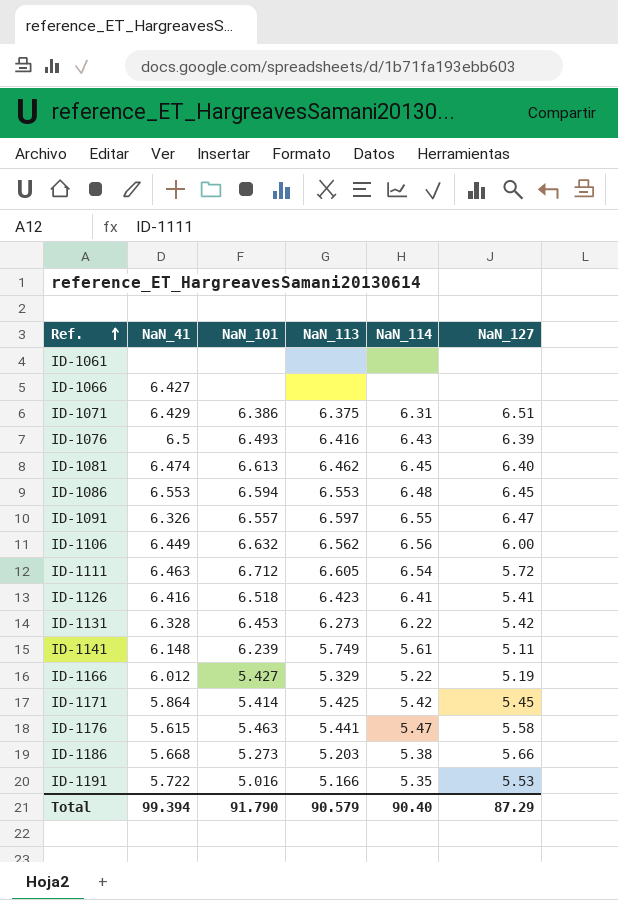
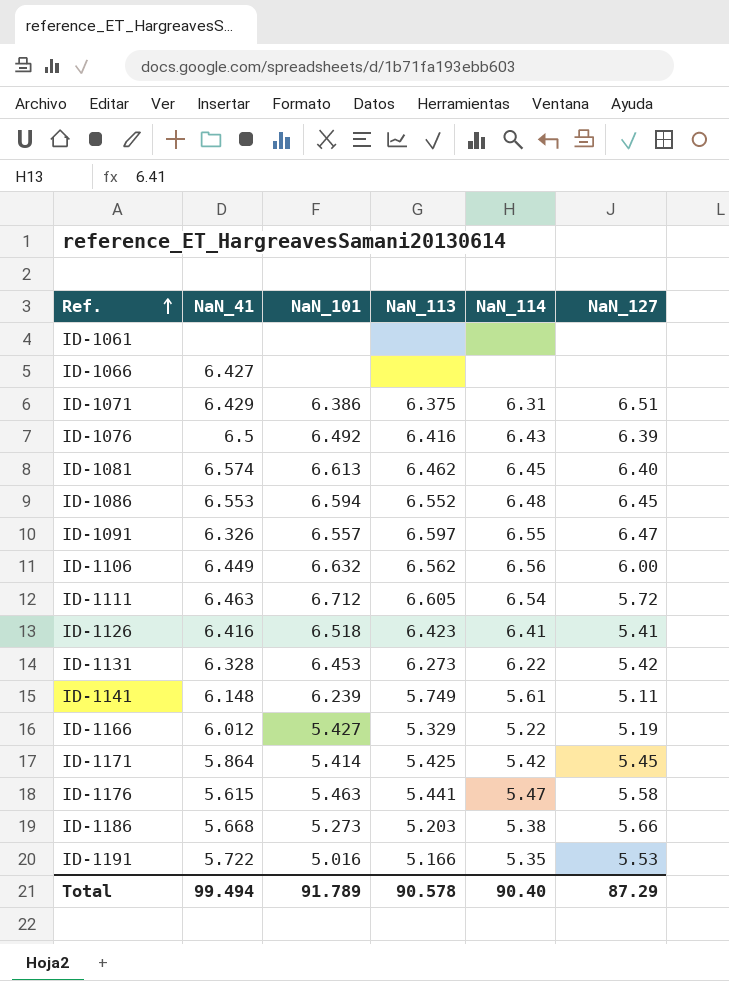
ID-1076 | NaN_101: 6.493 -> 6.492
ID-1081 | NaN_41: 6.474 -> 6.574
ID-1086 | NaN_113: 6.553 -> 6.552
Total | NaN_41: 99.394 -> 99.494
Total | NaN_101: 91.790 -> 91.789
Total | NaN_113: 90.579 -> 90.578

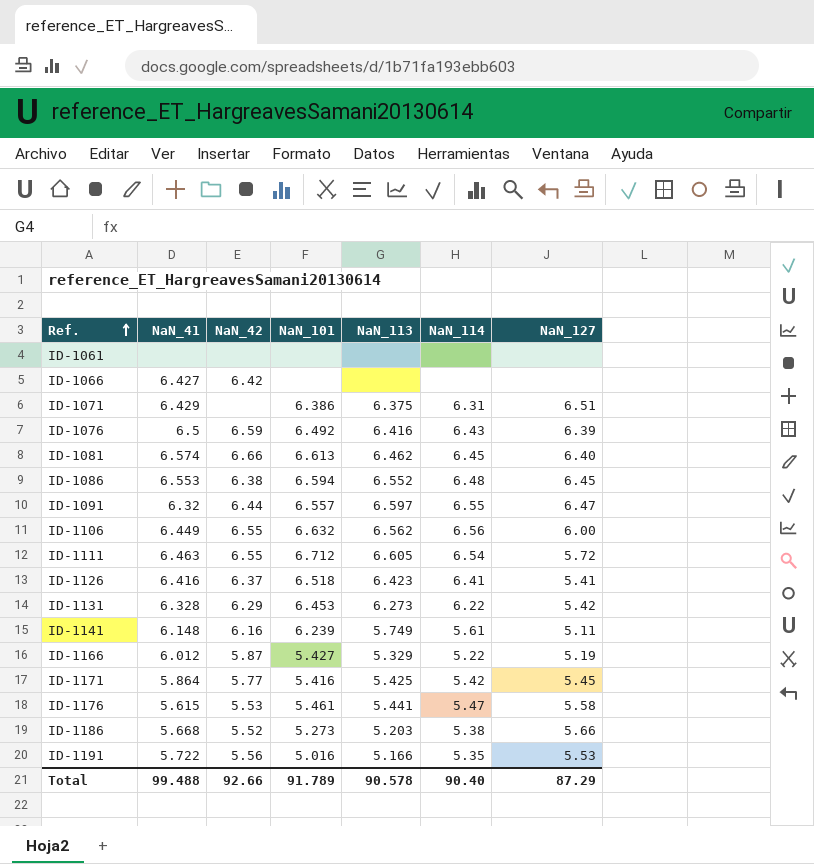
column NaN_42 | position: none -> 3
ID-1091 | NaN_41: 6.326 -> 6.32
ID-1171 | NaN_101: 5.414 -> 5.416
ID-1176 | NaN_101: 5.463 -> 5.461
Total | NaN_41: 99.494 -> 99.488

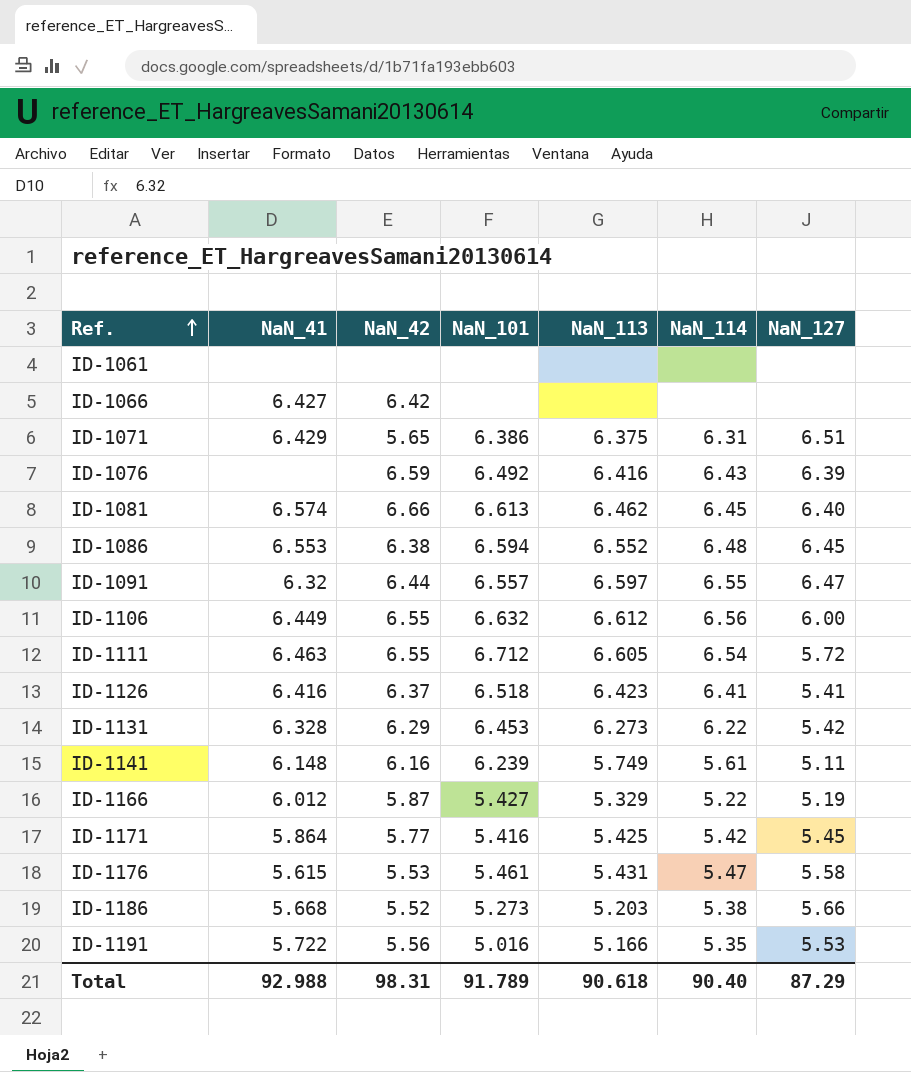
ID-1071 | NaN_42: none -> 5.65
ID-1076 | NaN_41: 6.5 -> none
ID-1106 | NaN_113: 6.562 -> 6.612
ID-1176 | NaN_113: 5.441 -> 5.431
Total | NaN_41: 99.488 -> 92.988
Total | NaN_42: 92.66 -> 98.31
Total | NaN_113: 90.578 -> 90.618

